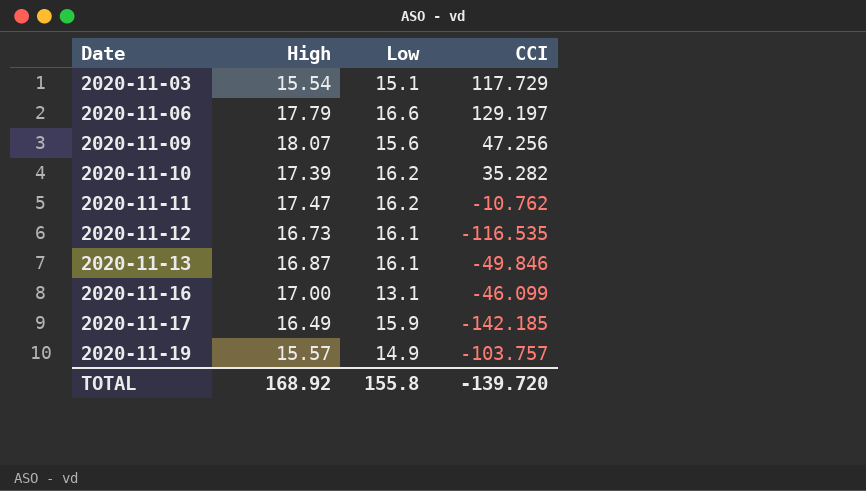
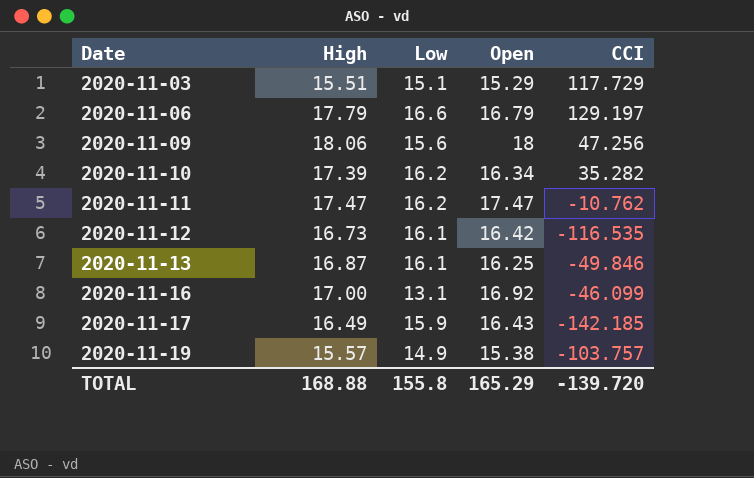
column Open | position: none -> 4
2020-11-03 | High: 15.54 -> 15.51
2020-11-09 | High: 18.07 -> 18.06
TOTAL | High: 168.92 -> 168.88

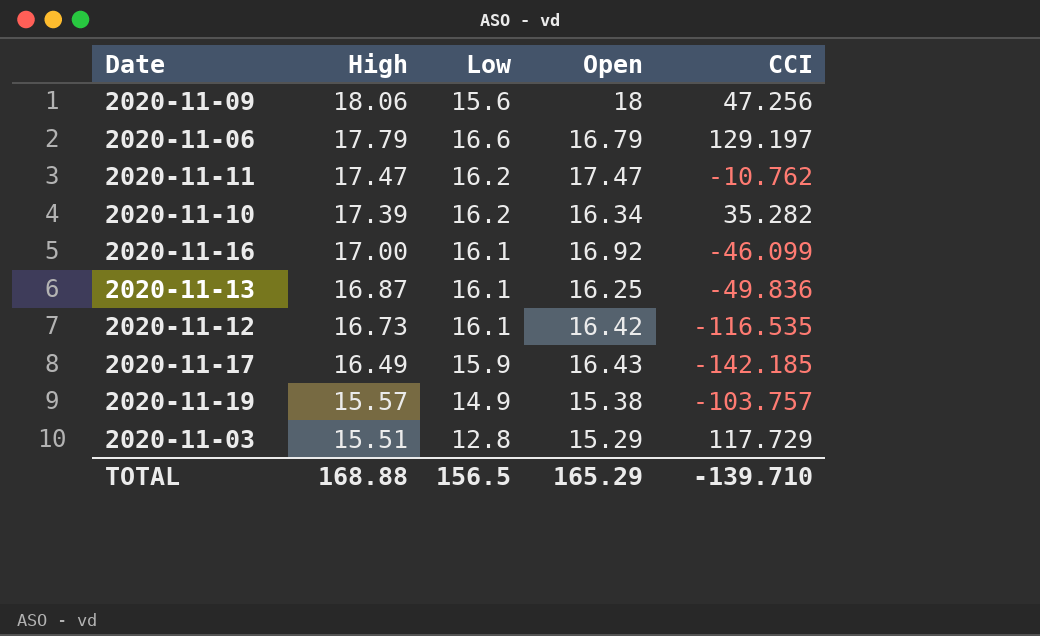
row order: Date ascending -> High descending
2020-11-16 | Low: 13.1 -> 16.1
2020-11-13 | CCI: -49.846 -> -49.836
2020-11-03 | Low: 15.1 -> 12.8
TOTAL | Low: 155.8 -> 156.5
TOTAL | CCI: -139.720 -> -139.710

